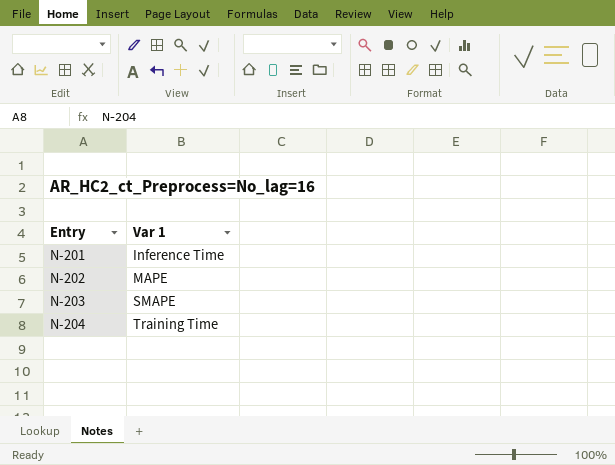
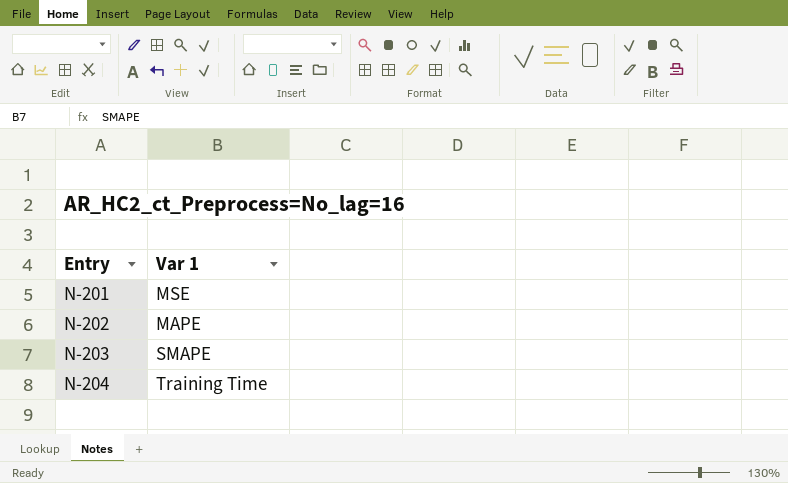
N-201 | Var 1: Inference Time -> MSE

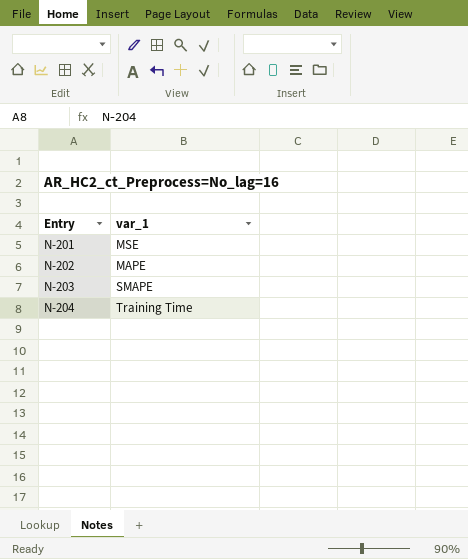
column name: Var 1 -> var_1

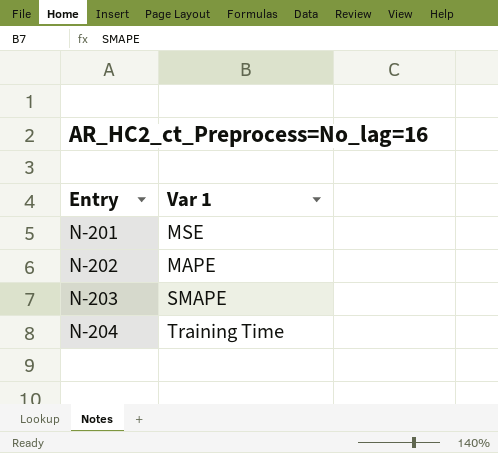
column name: var_1 -> Var 1

